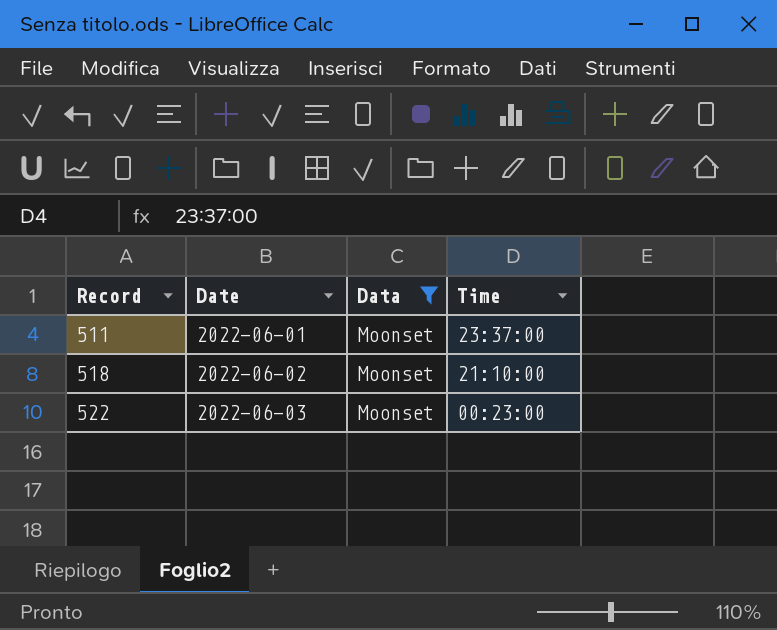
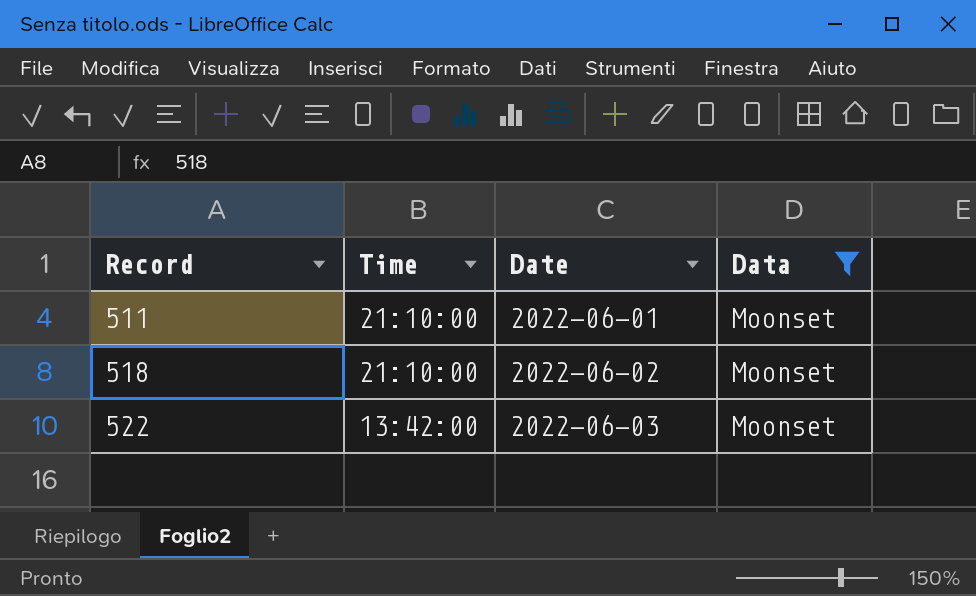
column Time | position: 4 -> 2
511 | Time: 23:37:00 -> 21:10:00
522 | Time: 00:23:00 -> 13:42:00

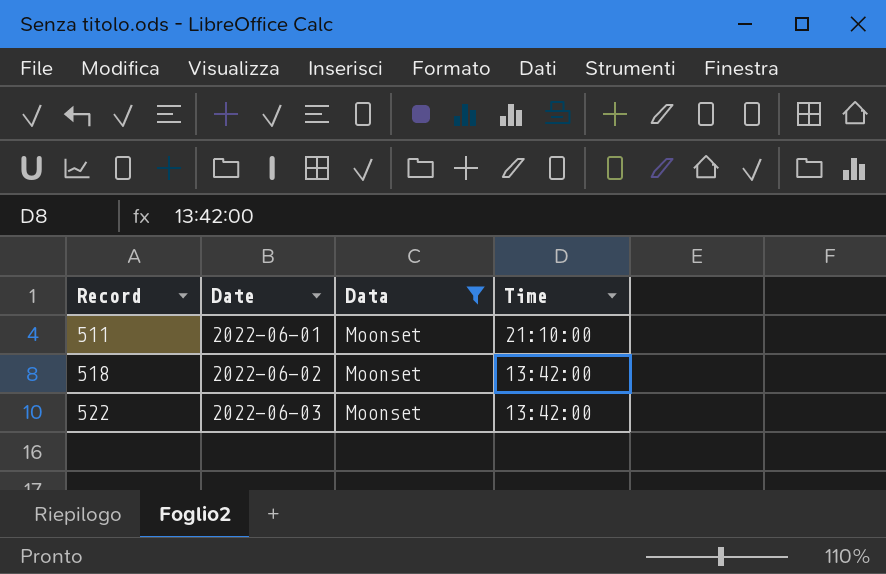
column Time | position: 2 -> 4
518 | Time: 21:10:00 -> 13:42:00

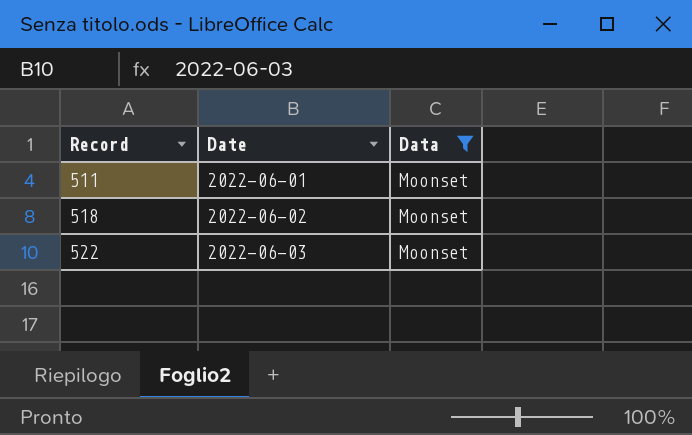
column Time | position: 4 -> none

